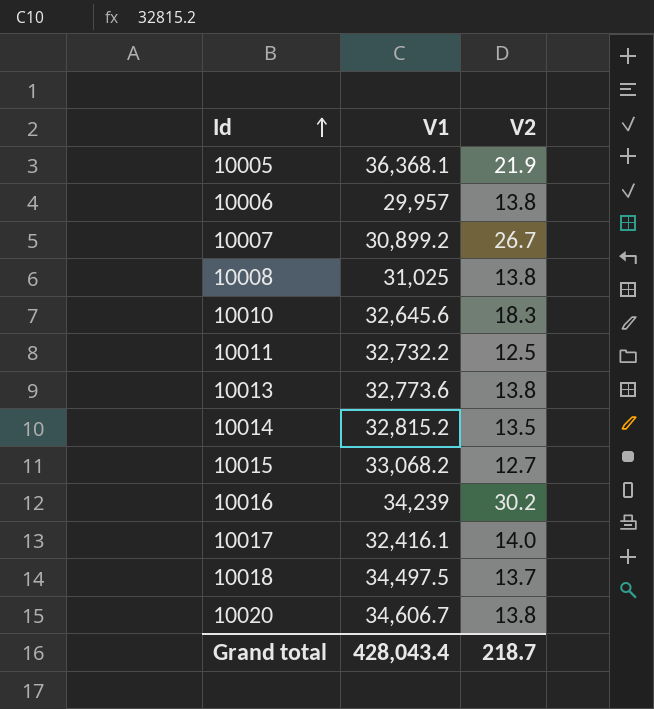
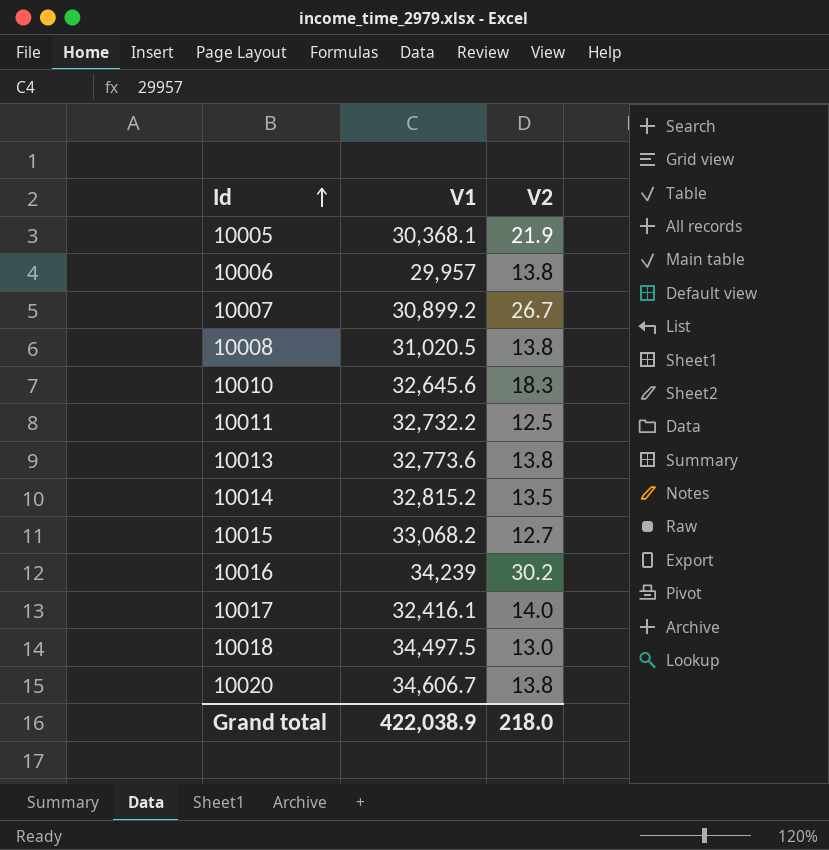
10005 | V1: 36,368.1 -> 30,368.1
10008 | V1: 31,025 -> 31,020.5
10018 | V2: 13.7 -> 13.0
Grand total | V1: 428,043.4 -> 422,038.9
Grand total | V2: 218.7 -> 218.0

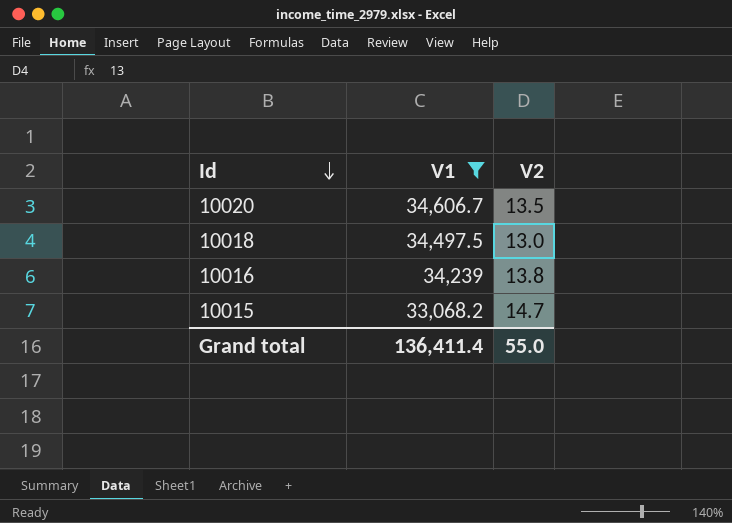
filter: none -> V1 >= 33,068.2
row order: Id ascending -> Id descending
10020 | V2: 13.8 -> 13.5
10016 | V2: 30.2 -> 13.8
10015 | V2: 12.7 -> 14.7
Grand total | V1: 422,038.9 -> 136,411.4
Grand total | V2: 218.0 -> 55.0

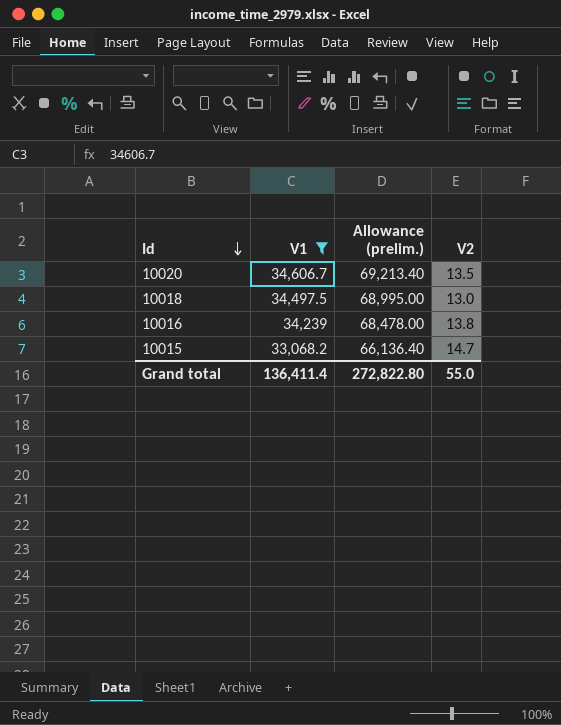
column Allowance (prelim.) | formula: none -> [V1] * 2

